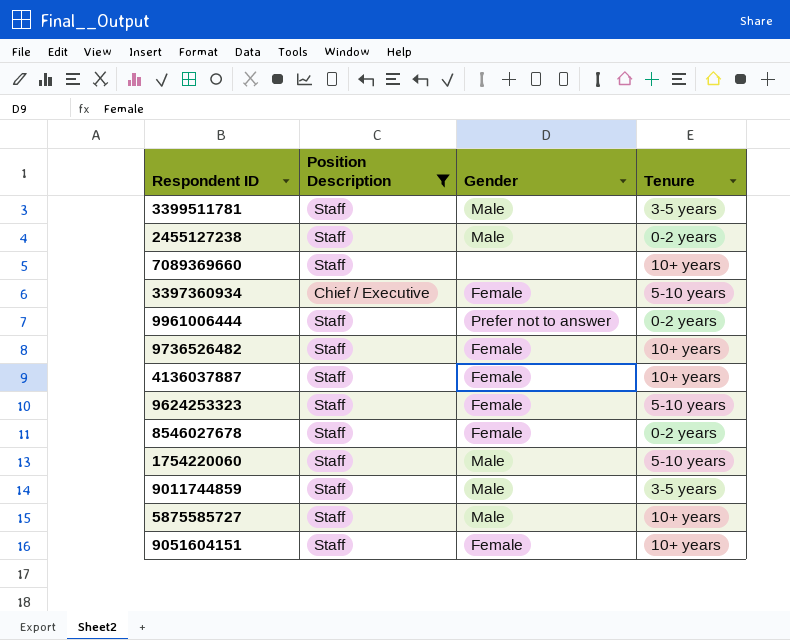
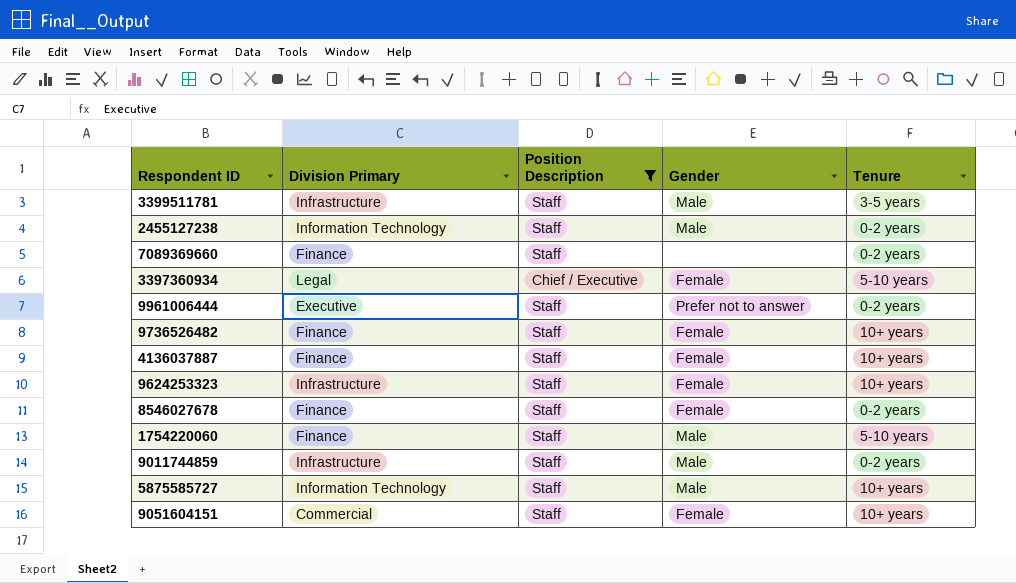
column Division Primary | position: none -> 2
7089369660 | Tenure: 10+ years -> 0-2 years
9624253323 | Tenure: 5-10 years -> 10+ years
9011744859 | Tenure: 3-5 years -> 0-2 years

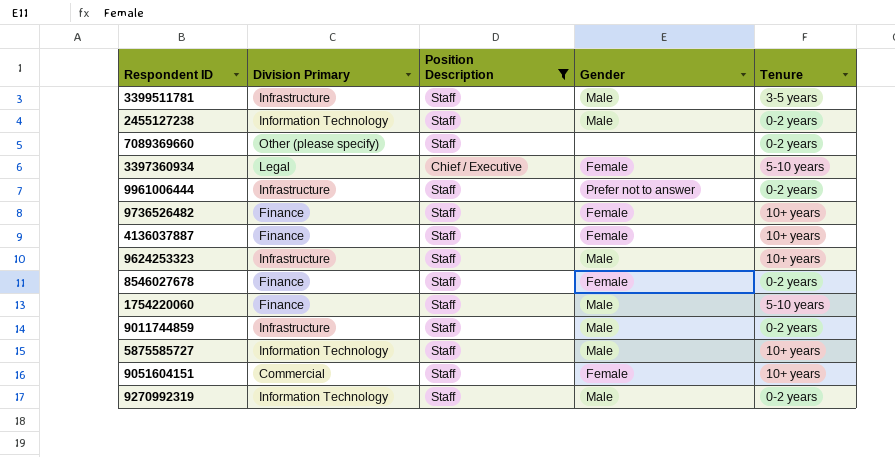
7089369660 | Division Primary: Finance -> Other (please specify)
9961006444 | Division Primary: Executive -> Infrastructure
9624253323 | Gender: Female -> Male
row 9270992319: none -> Information Technology | Staff | Male | 0-2 years

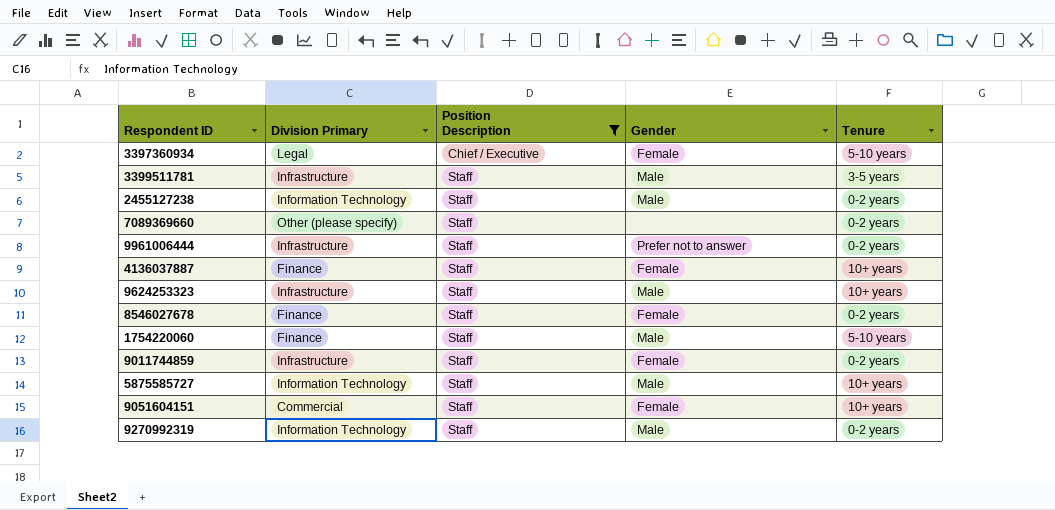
row order: none -> Position Description ascending
row 9736526482: Finance | Staff | Female | 10+ years -> none
9011744859 | Gender: Male -> Female

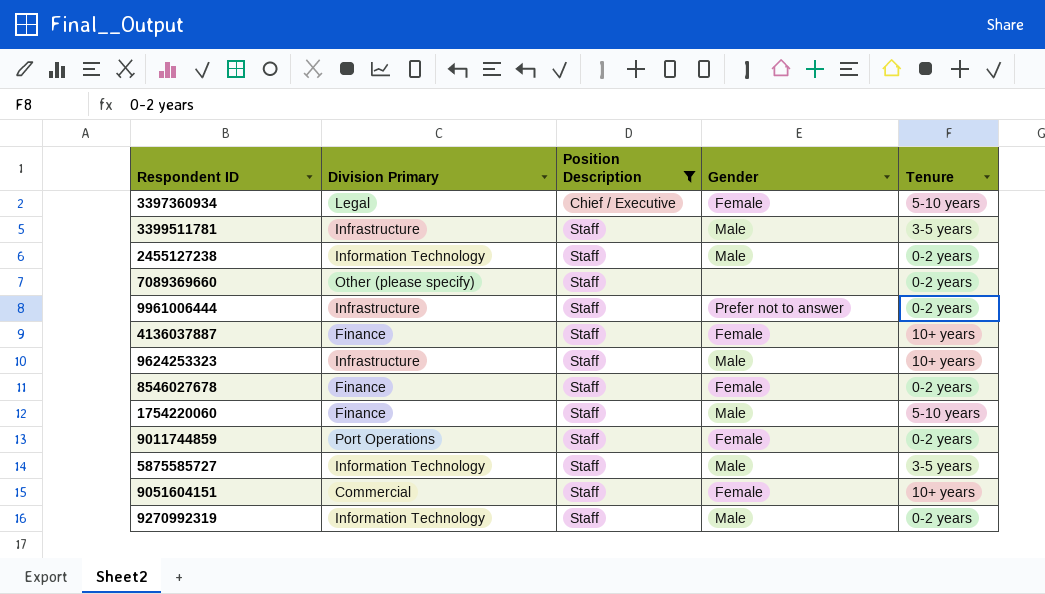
9011744859 | Division Primary: Infrastructure -> Port Operations
5875585727 | Tenure: 10+ years -> 3-5 years

